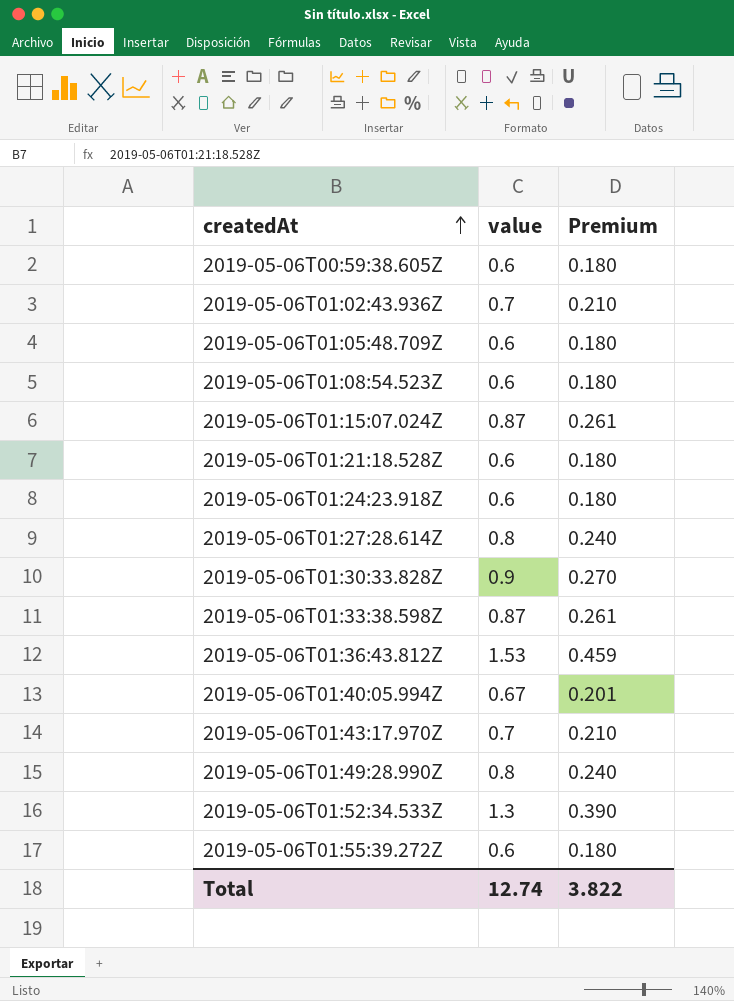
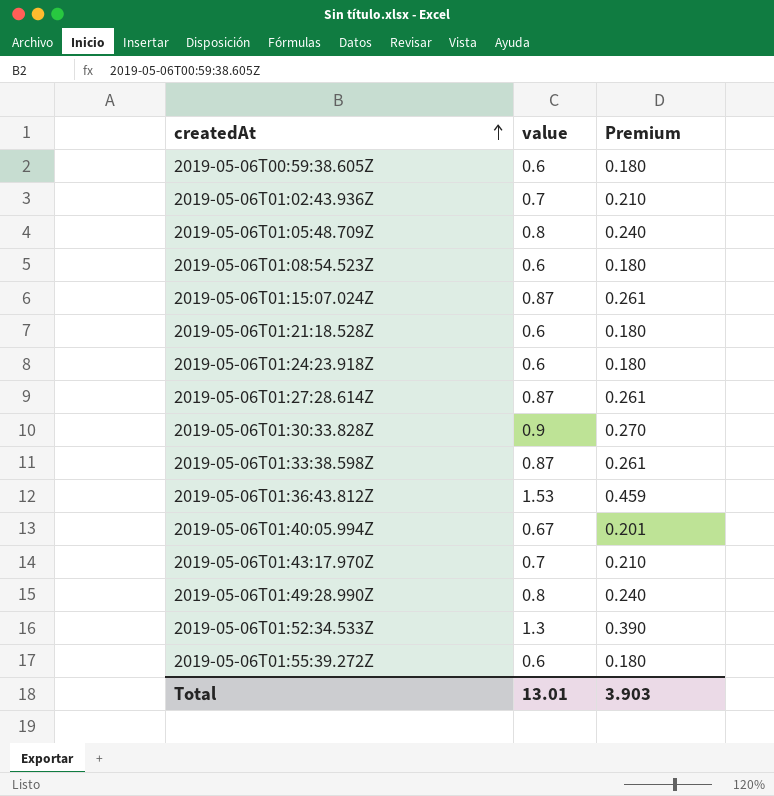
2019-05-06T01:05:48.709Z | value: 0.6 -> 0.8
2019-05-06T01:05:48.709Z | Premium: 0.180 -> 0.240
2019-05-06T01:27:28.614Z | value: 0.8 -> 0.87
2019-05-06T01:27:28.614Z | Premium: 0.240 -> 0.261
Total | value: 12.74 -> 13.01
Total | Premium: 3.822 -> 3.903

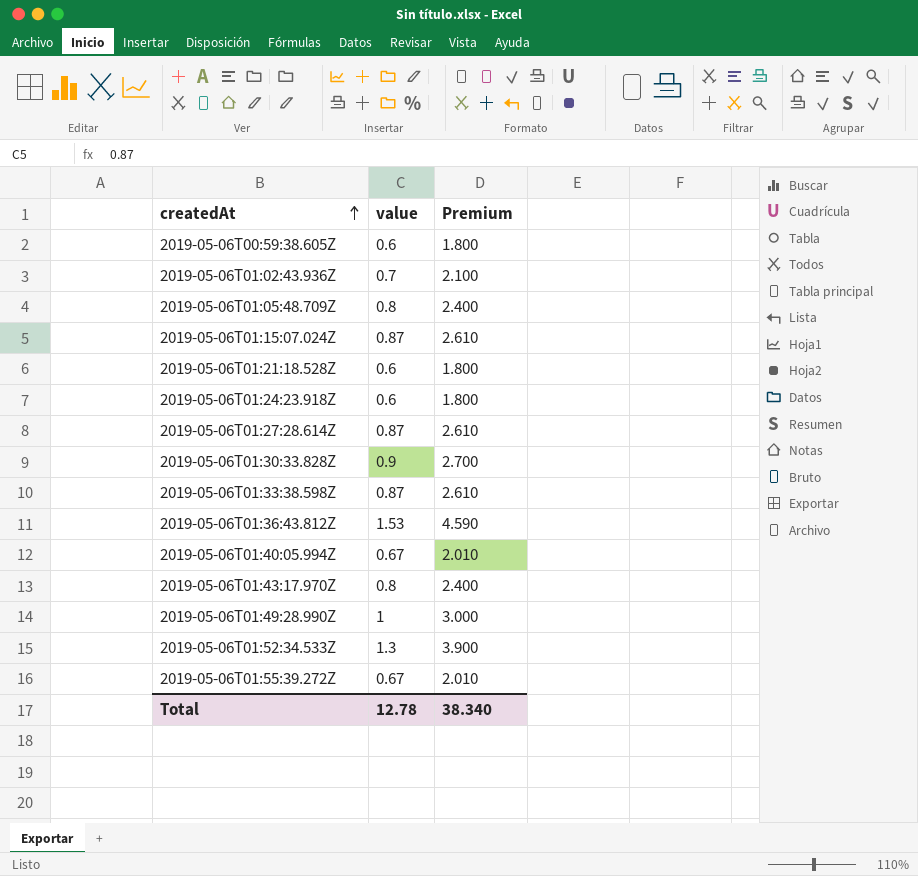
column Premium | formula: [value] * 0.3 -> [value] * 3
row 2019-05-06T01:08:54.523Z: 0.6 | 0.180 -> none
2019-05-06T01:43:17.970Z | value: 0.7 -> 0.8
2019-05-06T01:49:28.990Z | value: 0.8 -> 1
2019-05-06T01:55:39.272Z | value: 0.6 -> 0.67
Total | value: 13.01 -> 12.78
Total | Premium: 3.903 -> 38.340

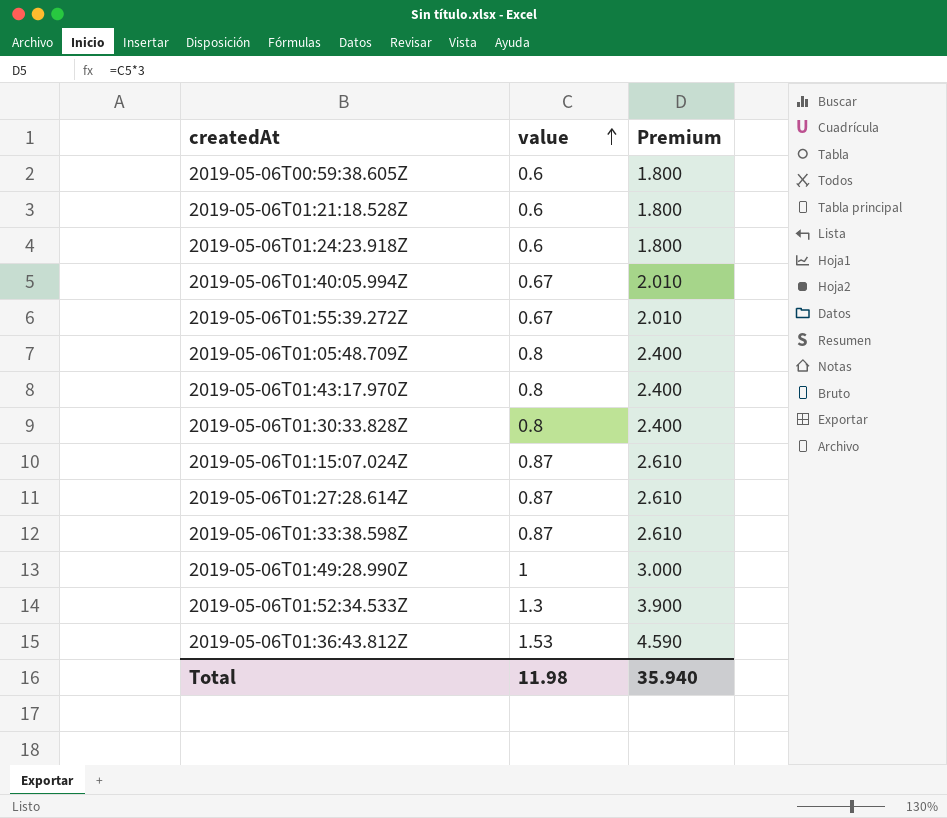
row order: createdAt ascending -> value ascending
row 2019-05-06T01:02:43.936Z: 0.7 | 2.100 -> none
2019-05-06T01:30:33.828Z | value: 0.9 -> 0.8
2019-05-06T01:30:33.828Z | Premium: 2.700 -> 2.400
Total | value: 12.78 -> 11.98
Total | Premium: 38.340 -> 35.940

